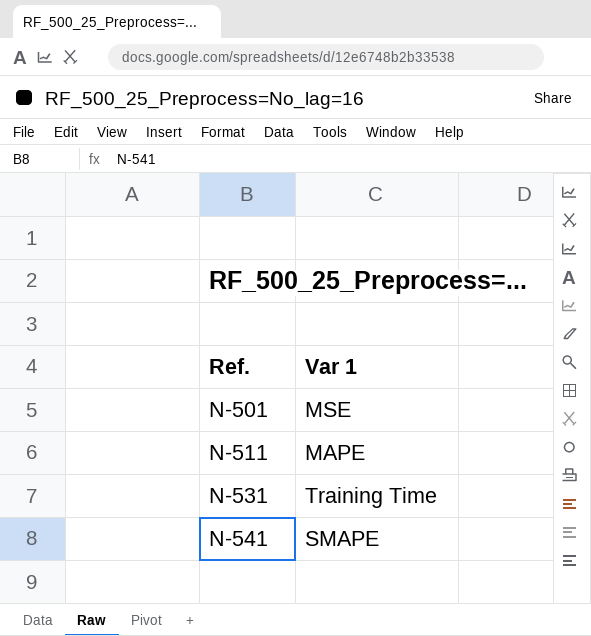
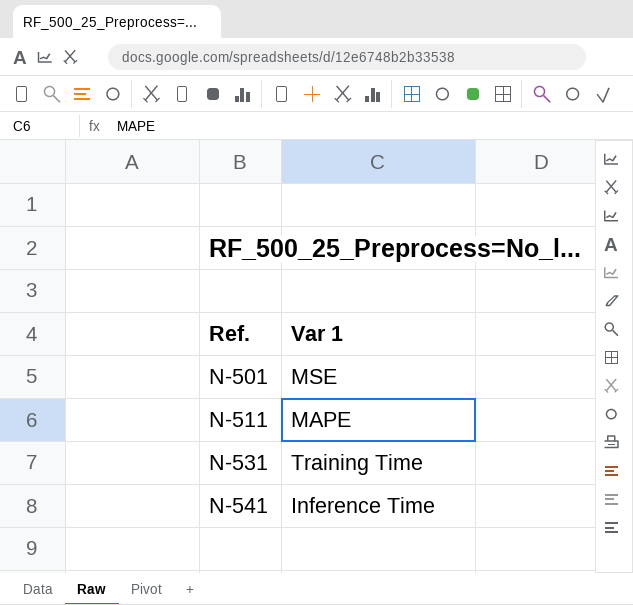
N-541 | Var 1: SMAPE -> Inference Time

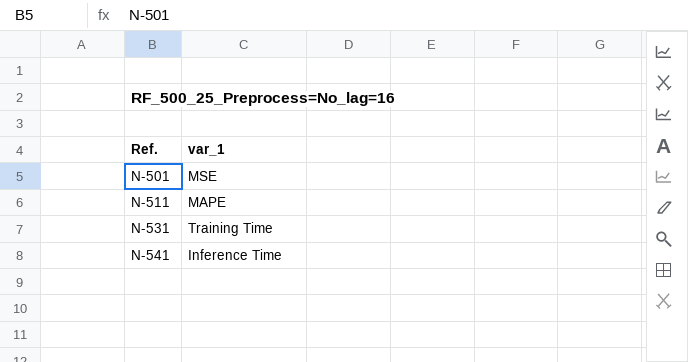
column name: Var 1 -> var_1

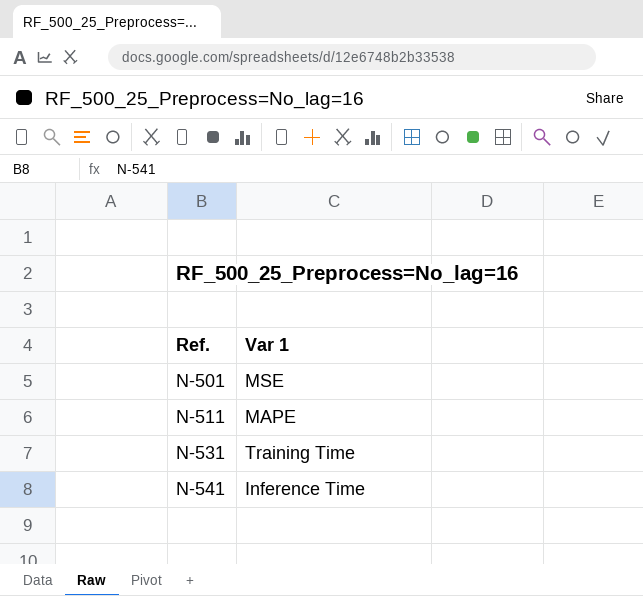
column name: var_1 -> Var 1

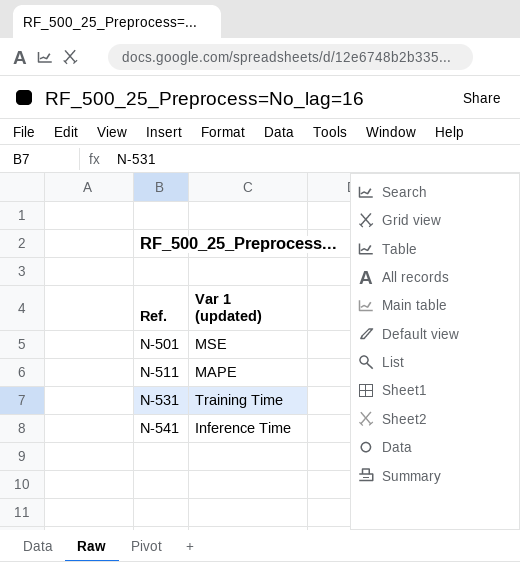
column name: Var 1 -> Var 1 (updated)

